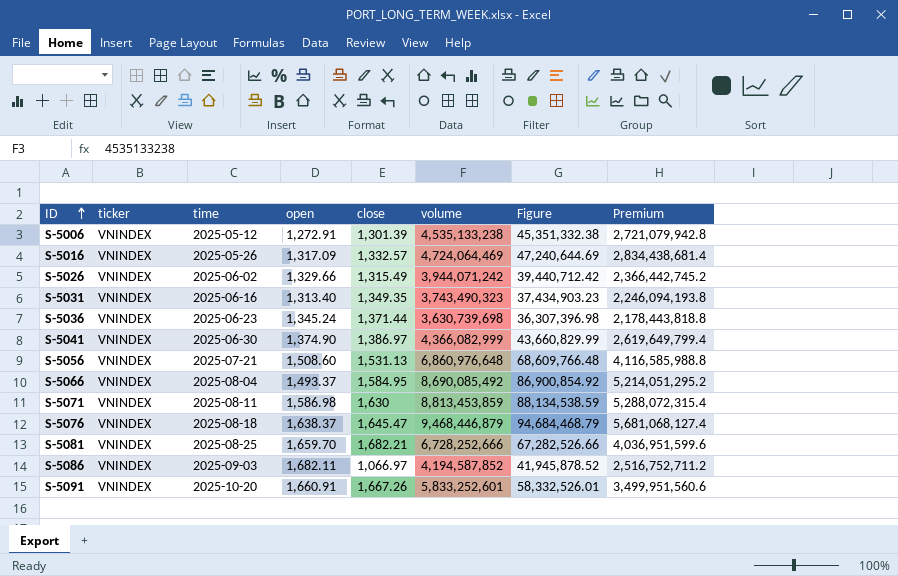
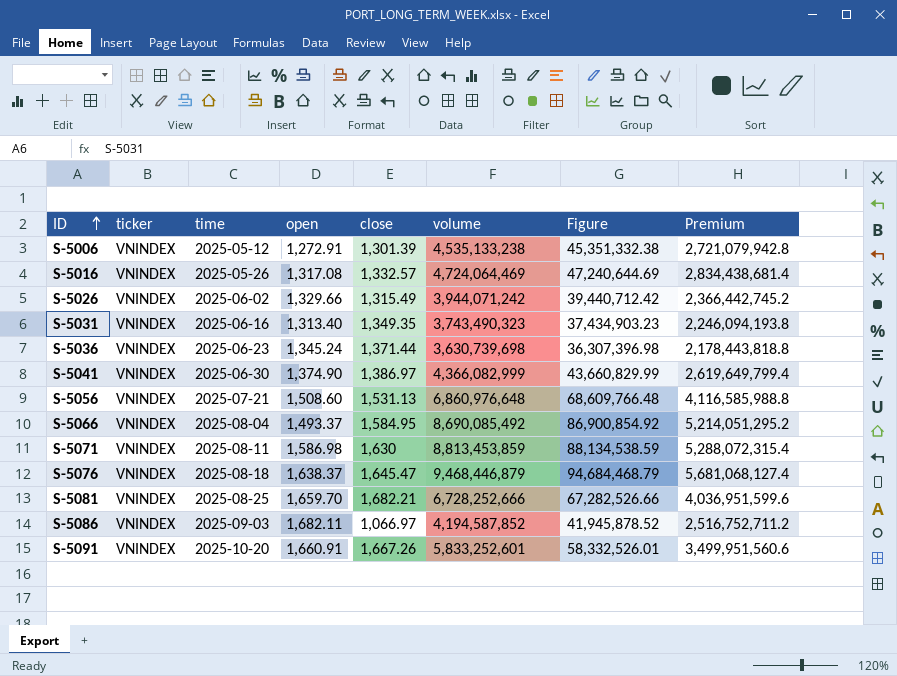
S-5016 | open: 1,317.09 -> 1,317.08

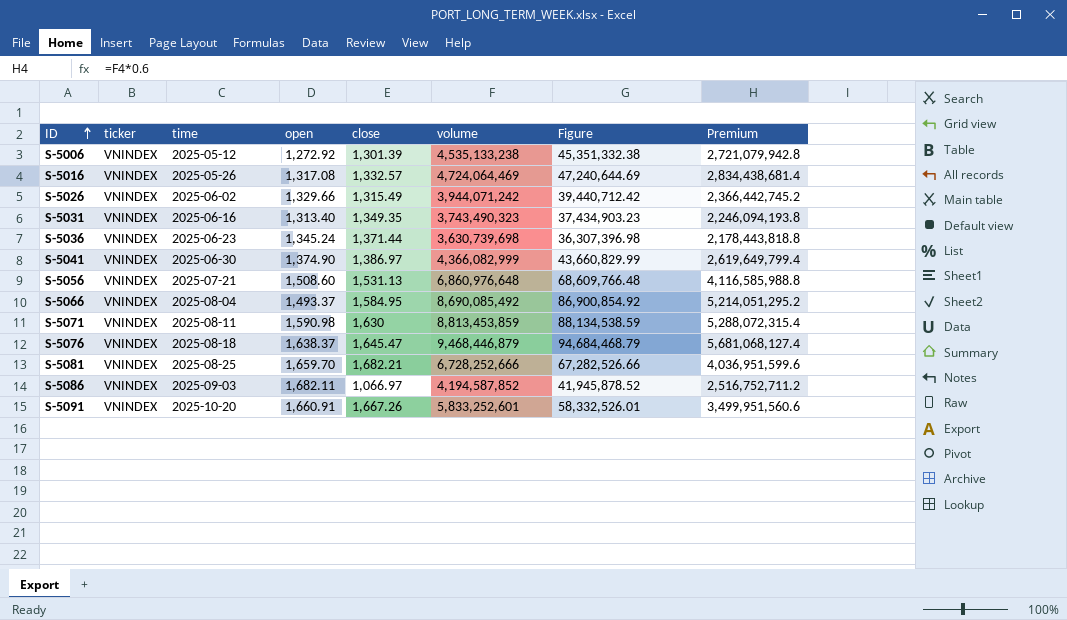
S-5006 | open: 1,272.91 -> 1,272.92
S-5071 | open: 1,586.98 -> 1,590.98

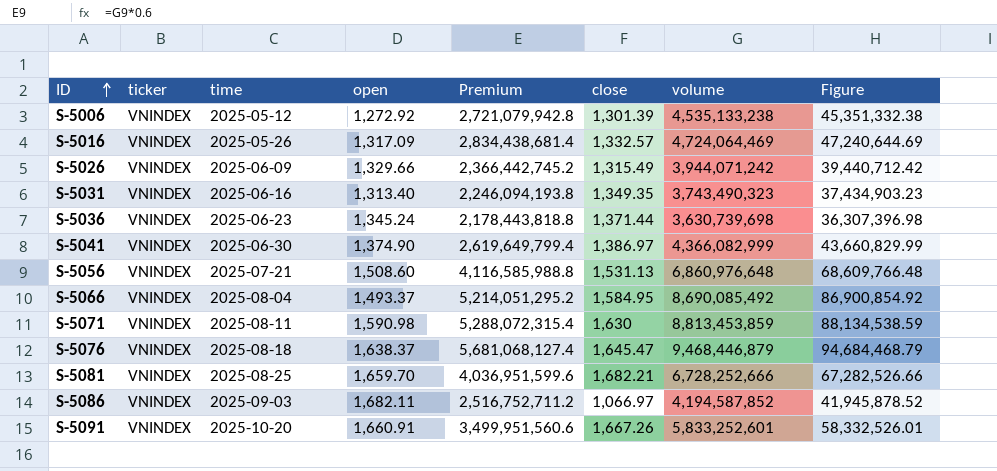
column Premium | position: 8 -> 5
S-5016 | open: 1,317.08 -> 1,317.09
S-5026 | time: 2025-06-02 -> 2025-06-09

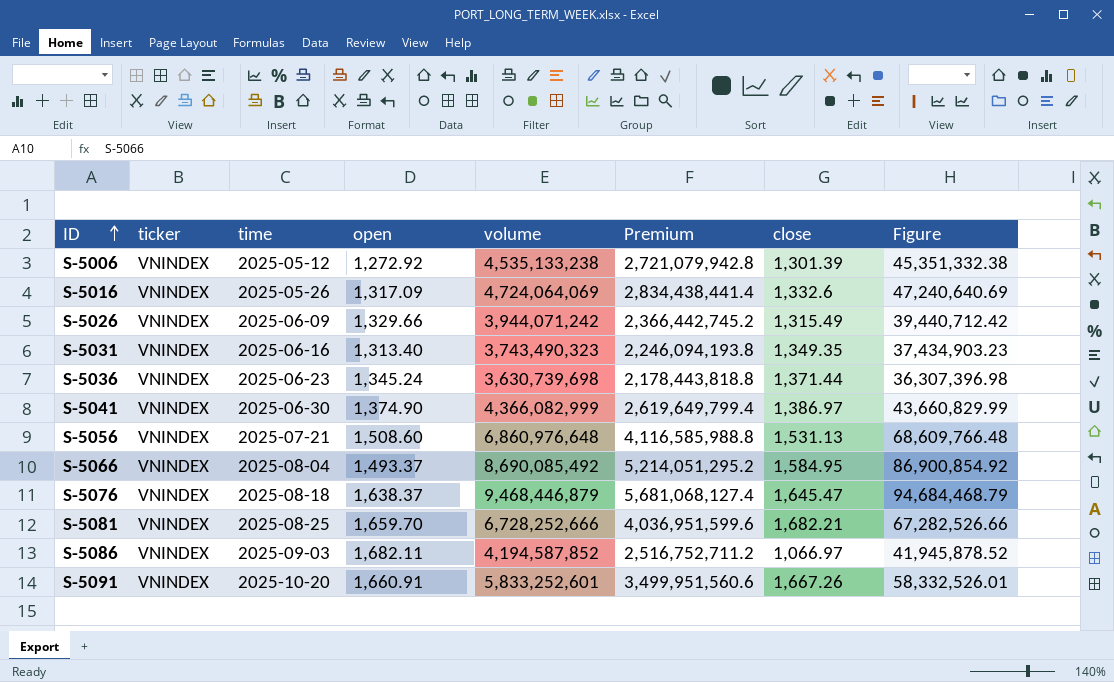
column volume | position: 7 -> 5
row S-5071: VNINDEX | 2025-08-11 | 1,590.98 | 5,288,072,315.4 | 1,630 | 8,813,453,859 | 88,134,538.59 -> none
S-5016 | volume: 4,724,064,469 -> 4,724,064,069
S-5016 | Premium: 2,834,438,681.4 -> 2,834,438,441.4
S-5016 | close: 1,332.57 -> 1,332.6
S-5016 | Figure: 47,240,644.69 -> 47,240,640.69

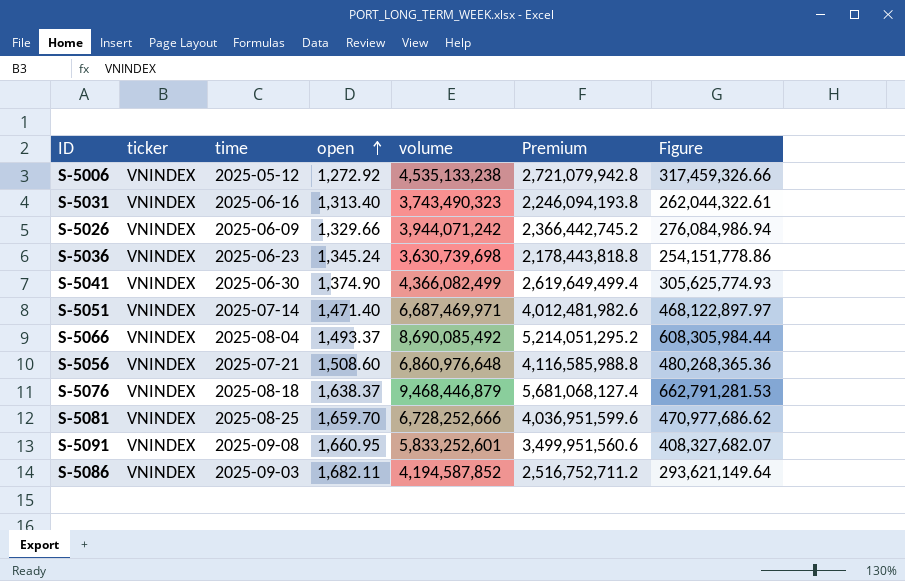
row order: ID ascending -> open ascending
column close | position: 7 -> none
column Figure | formula: [volume] * 0.01 -> [volume] * 0.07
row S-5016: VNINDEX | 2025-05-26 | 1,317.09 | 4,724,064,069 | 2,834,438,441.4 | 1,332.6 | 47,240,640.69 -> none
S-5041 | volume: 4,366,082,999 -> 4,366,082,499
S-5041 | Premium: 2,619,649,799.4 -> 2,619,649,499.4
row S-5051: none -> VNINDEX | 2025-07-14 | 1,471.40 | 6,687,469,971 | 4,012,481,982.6 | 468,122,897.97
S-5091 | time: 2025-10-20 -> 2025-09-08
S-5091 | open: 1,660.91 -> 1,660.95

